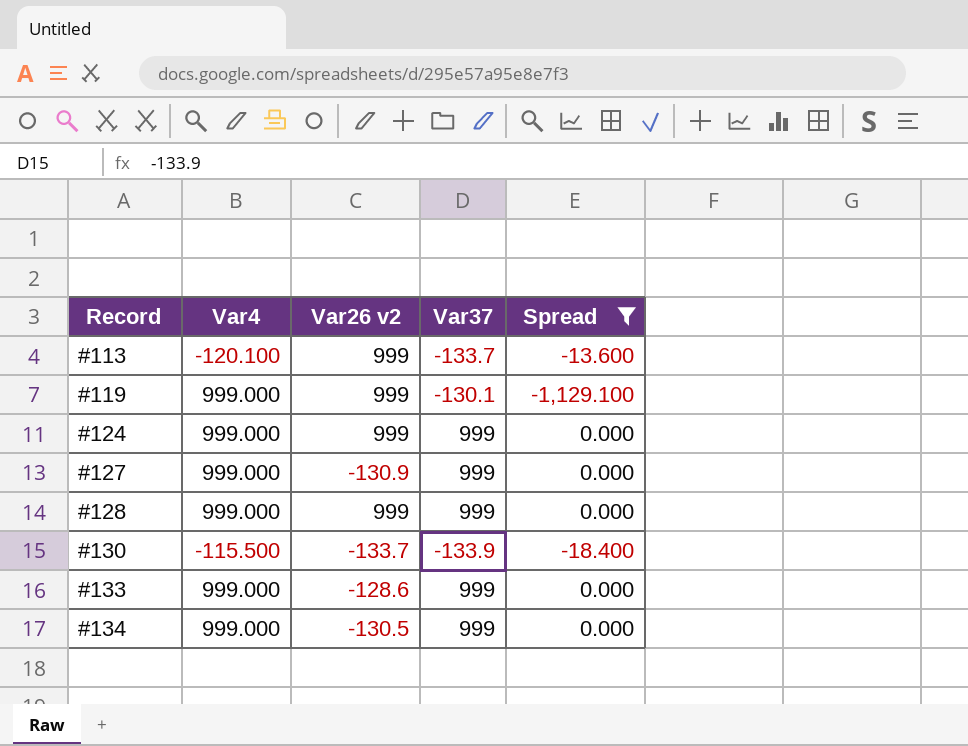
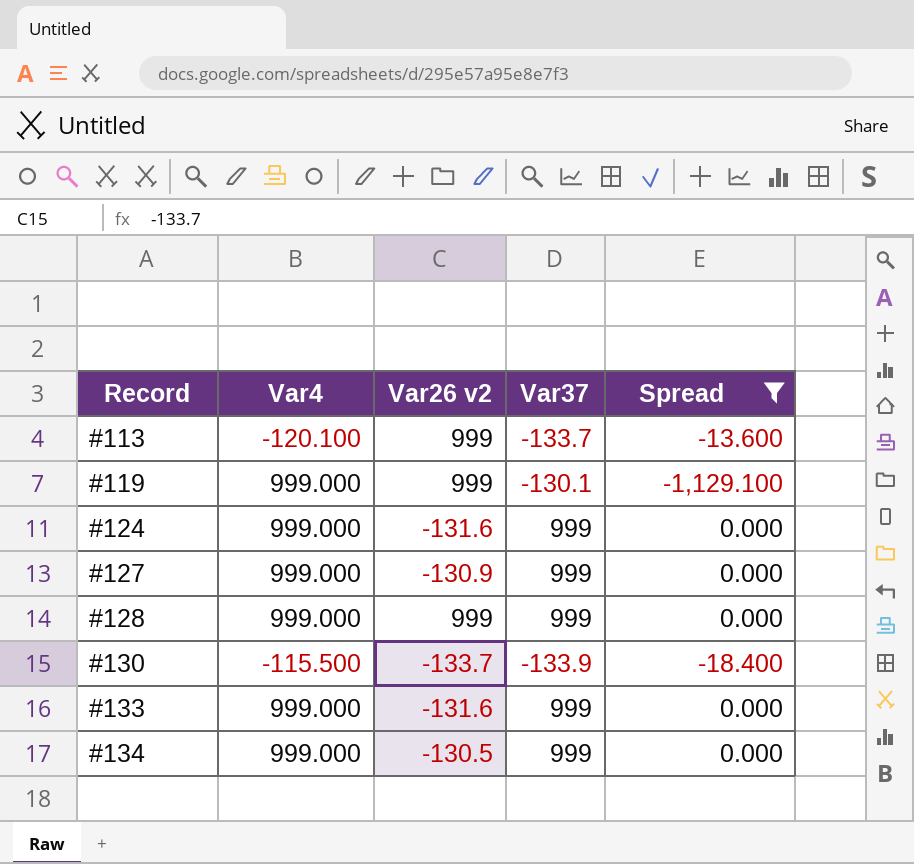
#124 | Var26 v2: 999 -> -131.6
#133 | Var26 v2: -128.6 -> -131.6

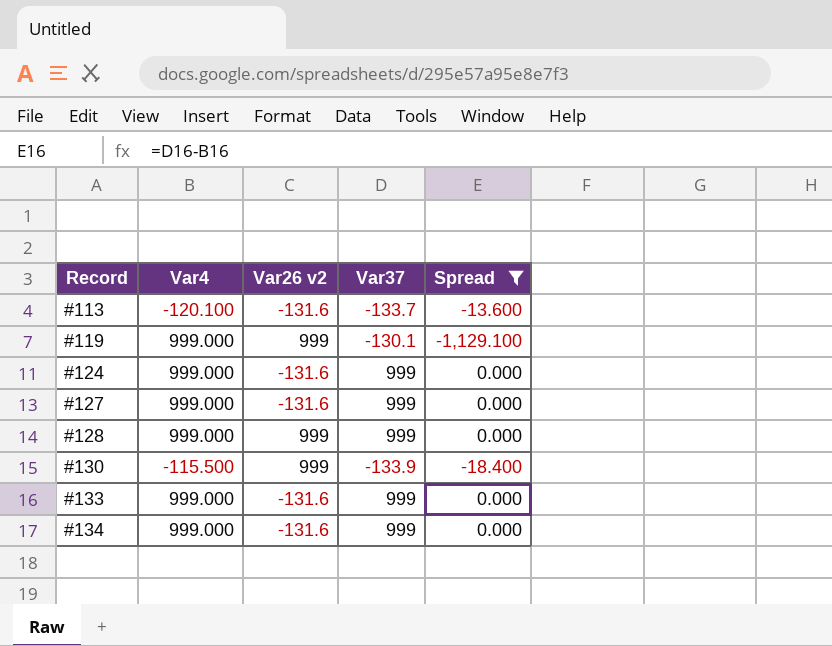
#113 | Var26 v2: 999 -> -131.6
#127 | Var26 v2: -130.9 -> -131.6
#130 | Var26 v2: -133.7 -> 999
#134 | Var26 v2: -130.5 -> -131.6

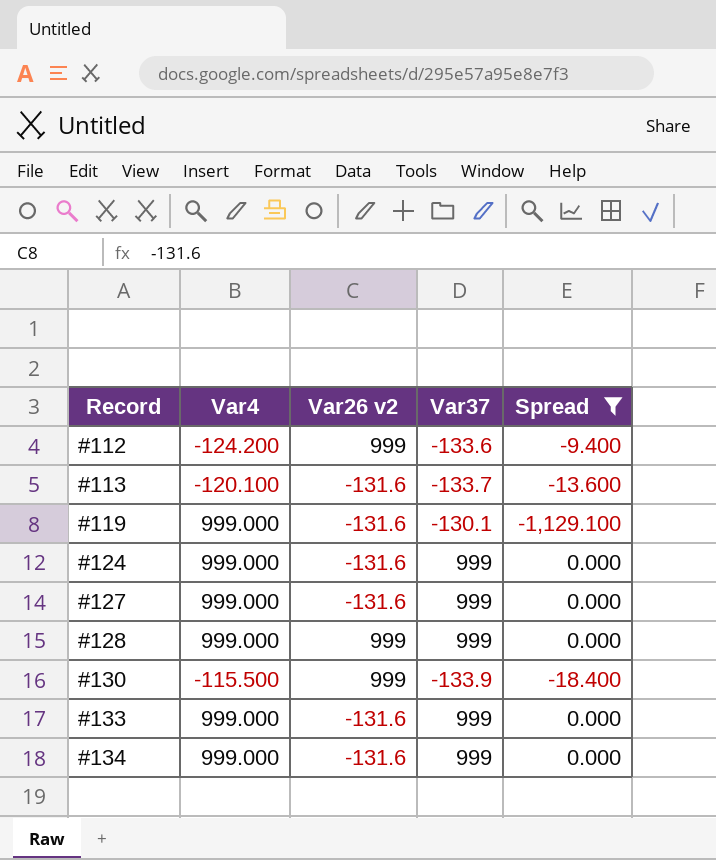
row #112: none -> -124.200 | 999 | -133.6 | -9.400
#119 | Var26 v2: 999 -> -131.6

